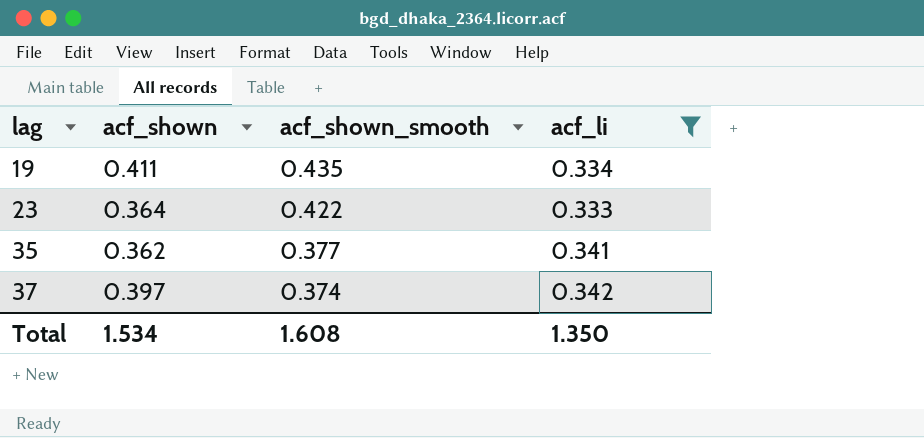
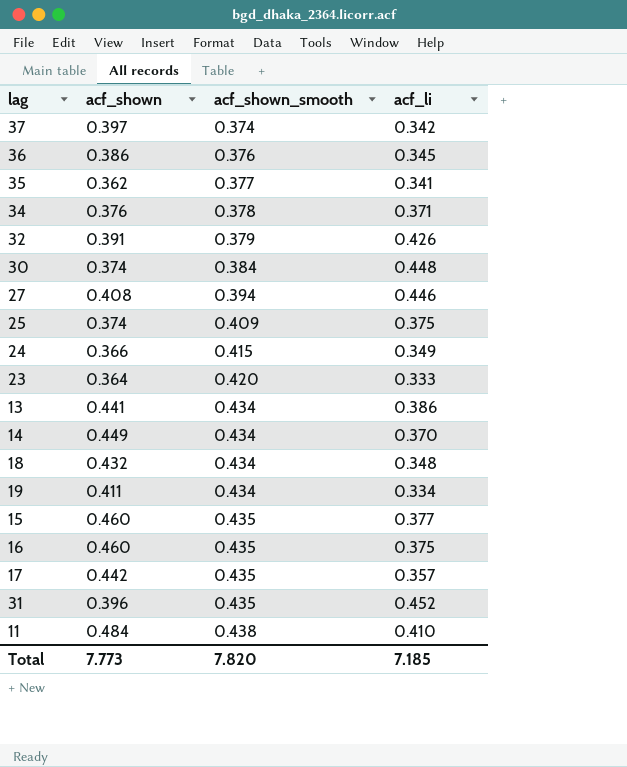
filter: acf_li <= 0.342 -> none
row order: lag ascending -> acf_shown_smooth ascending
23 | acf_shown_smooth: 0.422 -> 0.420
19 | acf_shown_smooth: 0.435 -> 0.434
Total | acf_shown: 1.534 -> 7.773
Total | acf_shown_smooth: 1.608 -> 7.820
Total | acf_li: 1.350 -> 7.185

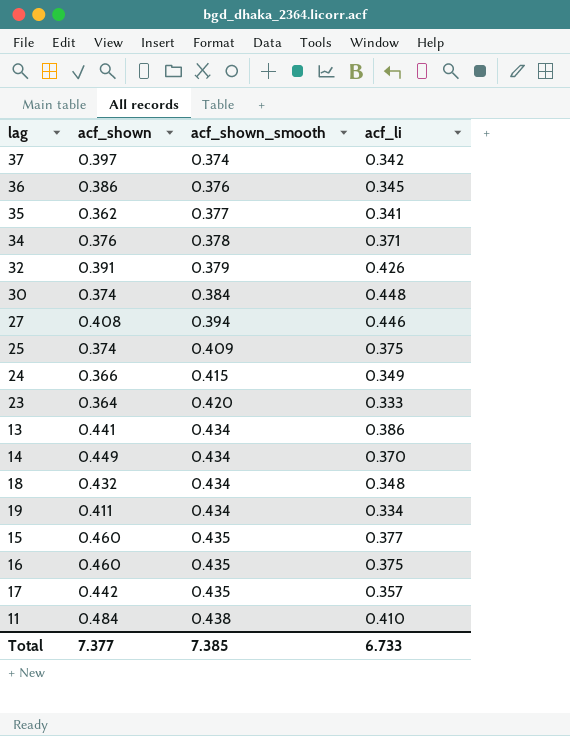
row 31: 0.396 | 0.435 | 0.452 -> none
Total | acf_shown: 7.773 -> 7.377
Total | acf_shown_smooth: 7.820 -> 7.385
Total | acf_li: 7.185 -> 6.733

